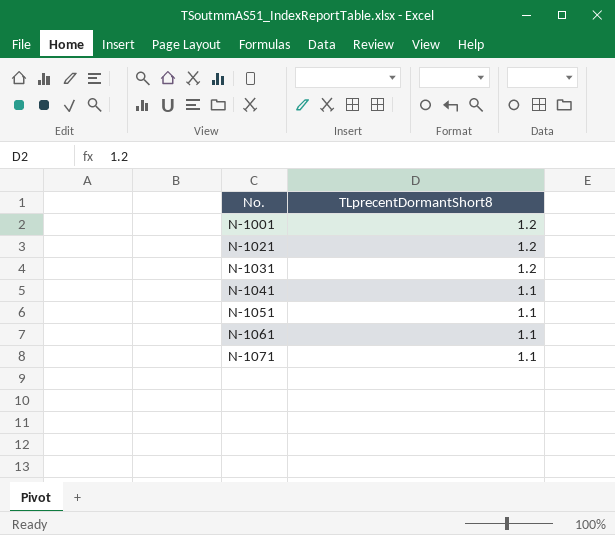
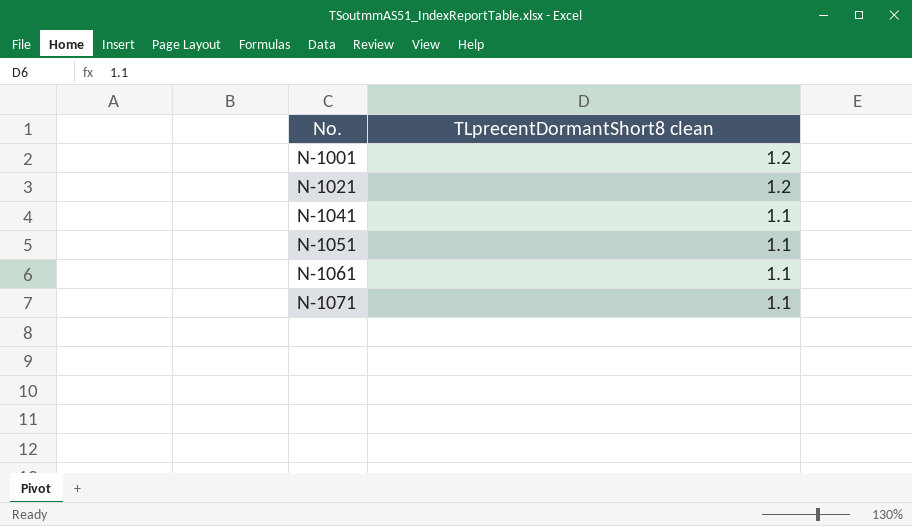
column name: TLprecentDormantShort8 -> TLprecentDormantShort8 clean
row N-1031: 1.2 -> none

